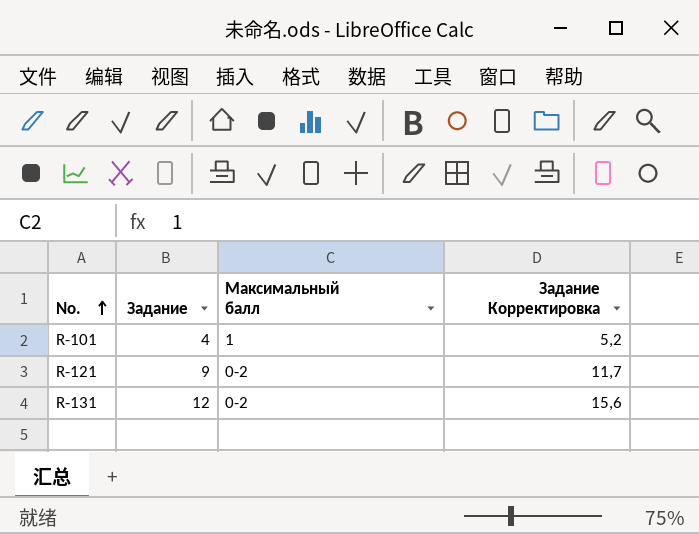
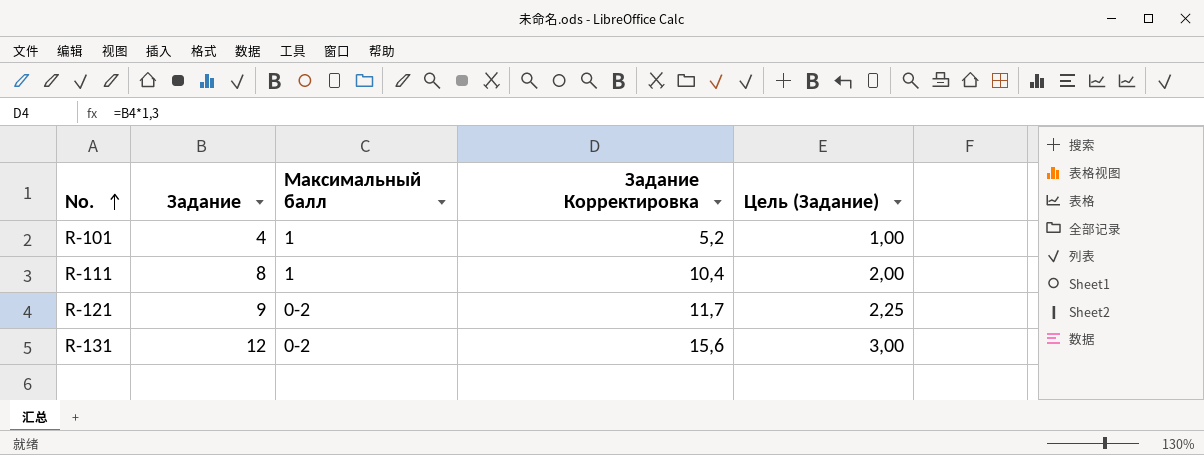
column Цель (Задание) | formula: none -> [Задание] * 0,25
row R-111: none -> 8 | 1 | 10,4 | 2,00

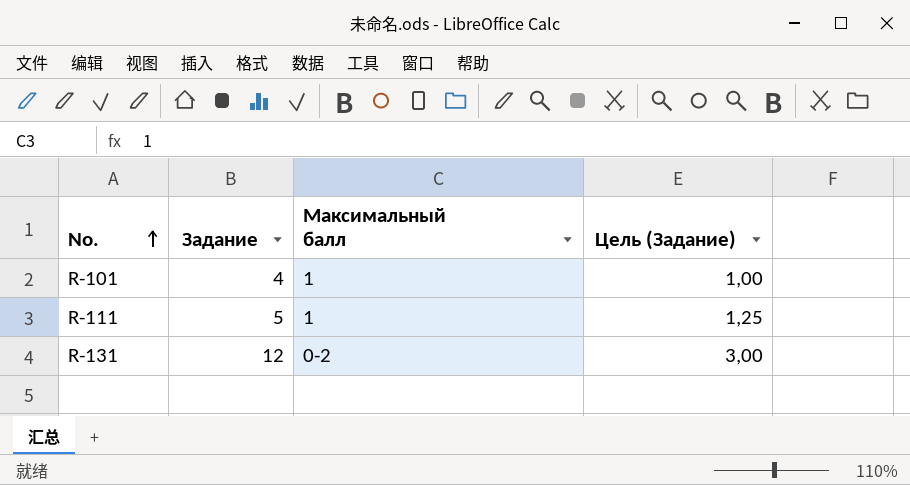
column Задание Корректировка | formula: [Задание] * 1,3 -> none
row R-121: 9 | 0-2 | 11,7 | 2,25 -> none
R-111 | Задание: 8 -> 5
R-111 | Цель (Задание): 2,00 -> 1,25

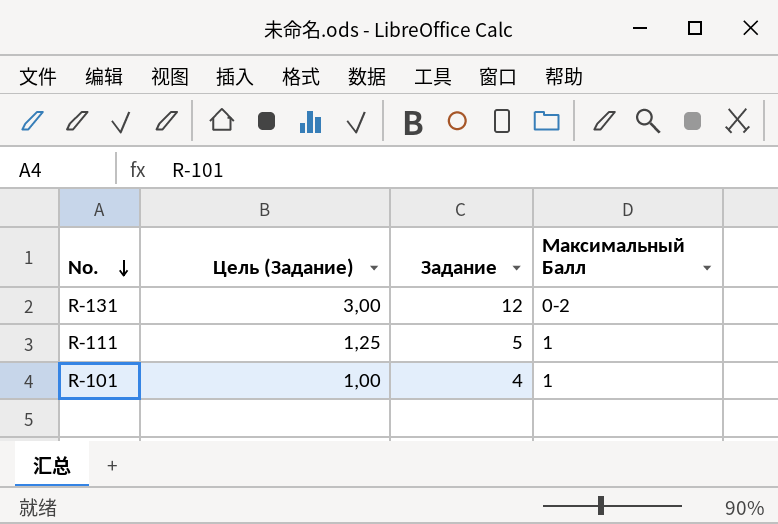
row order: No. ascending -> No. descending
column Цель (Задание) | position: 4 -> 2
column name: Максимальный балл -> Максимальный Балл

